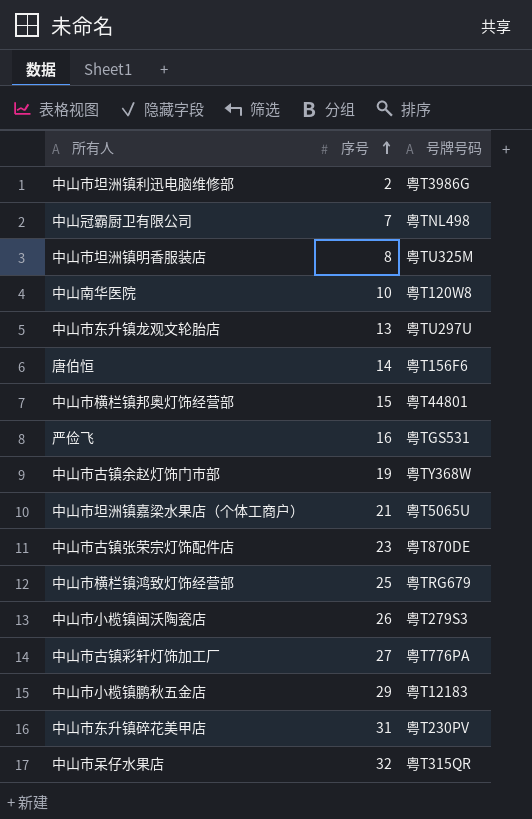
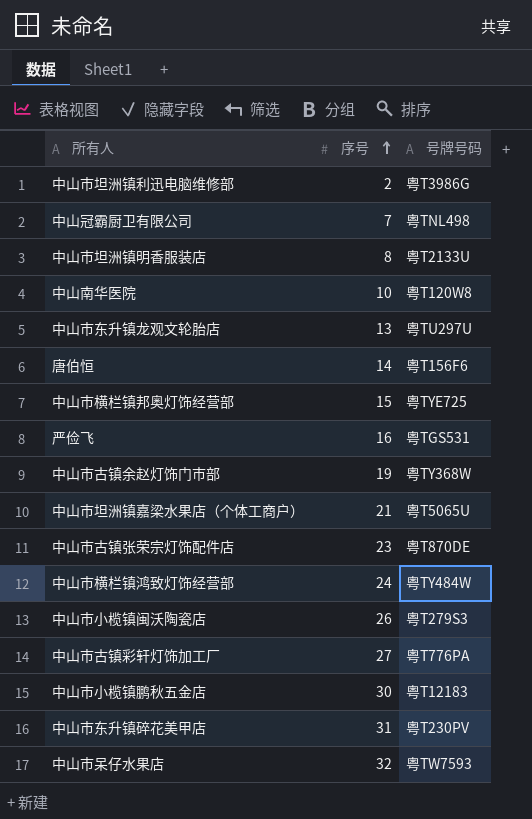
中山市坦洲镇明香服装店 | 号牌号码: 粤TU325M -> 粤T2133U
中山市横栏镇邦奥灯饰经营部 | 号牌号码: 粤T44801 -> 粤TYE725
中山市横栏镇鸿致灯饰经营部 | 序号: 25 -> 24
中山市横栏镇鸿致灯饰经营部 | 号牌号码: 粤TRG679 -> 粤TY484W
中山市小榄镇鹏秋五金店 | 序号: 29 -> 30
中山市呆仔水果店 | 号牌号码: 粤T315QR -> 粤TW7593

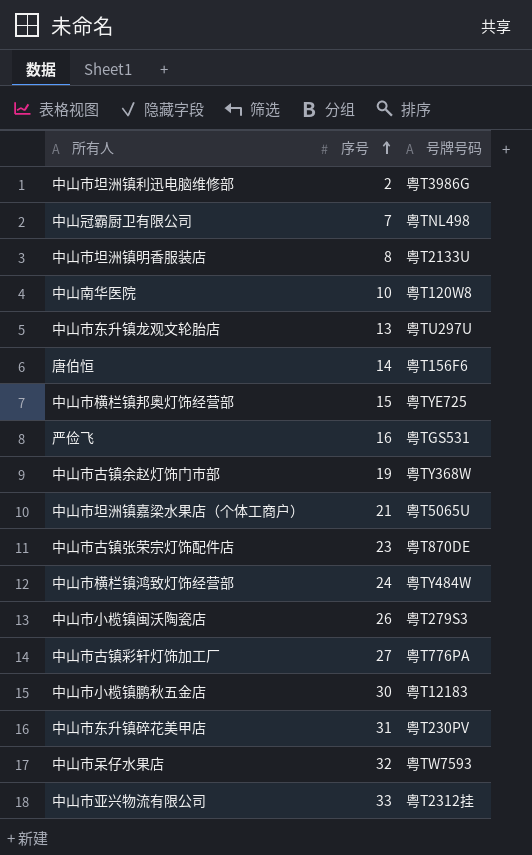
row 中山市亚兴物流有限公司: none -> 33 | 粤T2312挂

